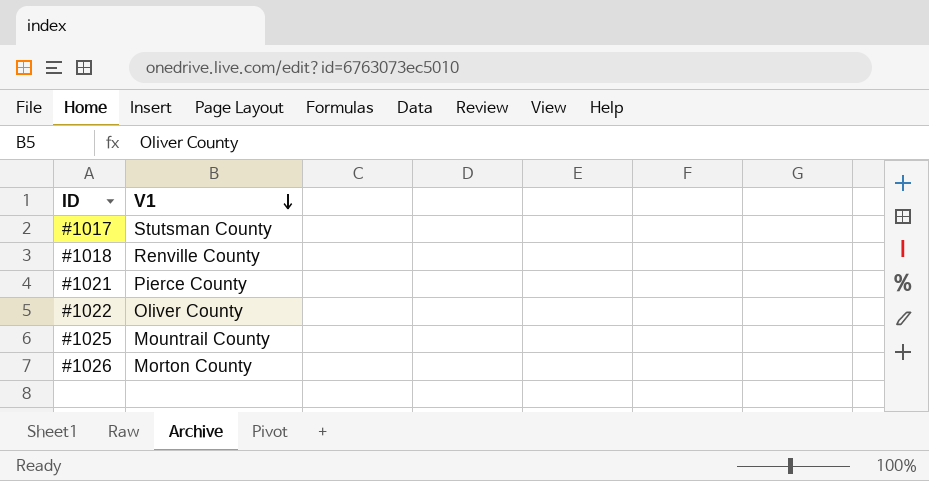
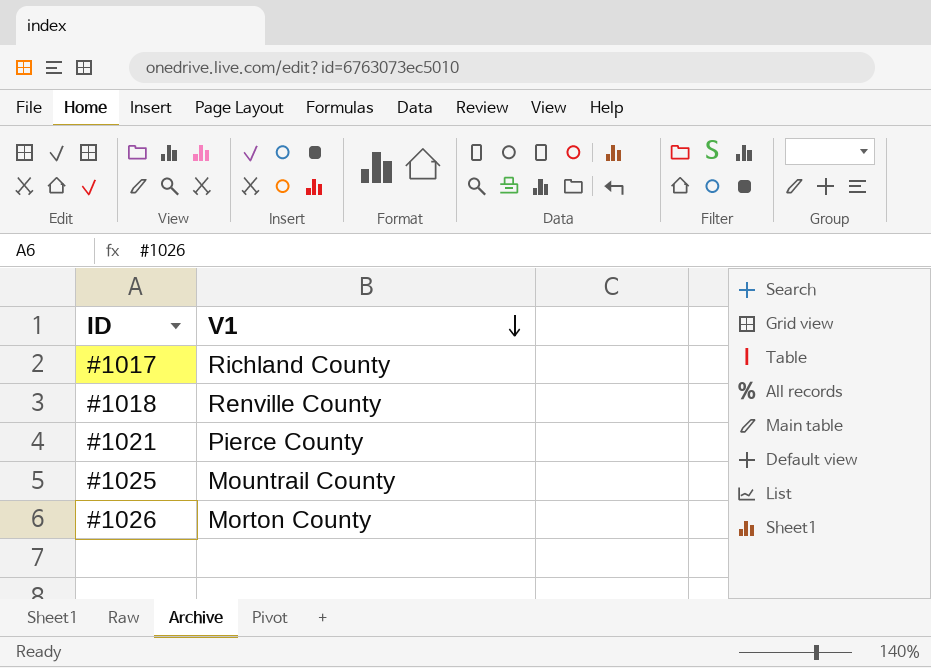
row #1022: Oliver County -> none
#1017 | V1: Stutsman County -> Richland County

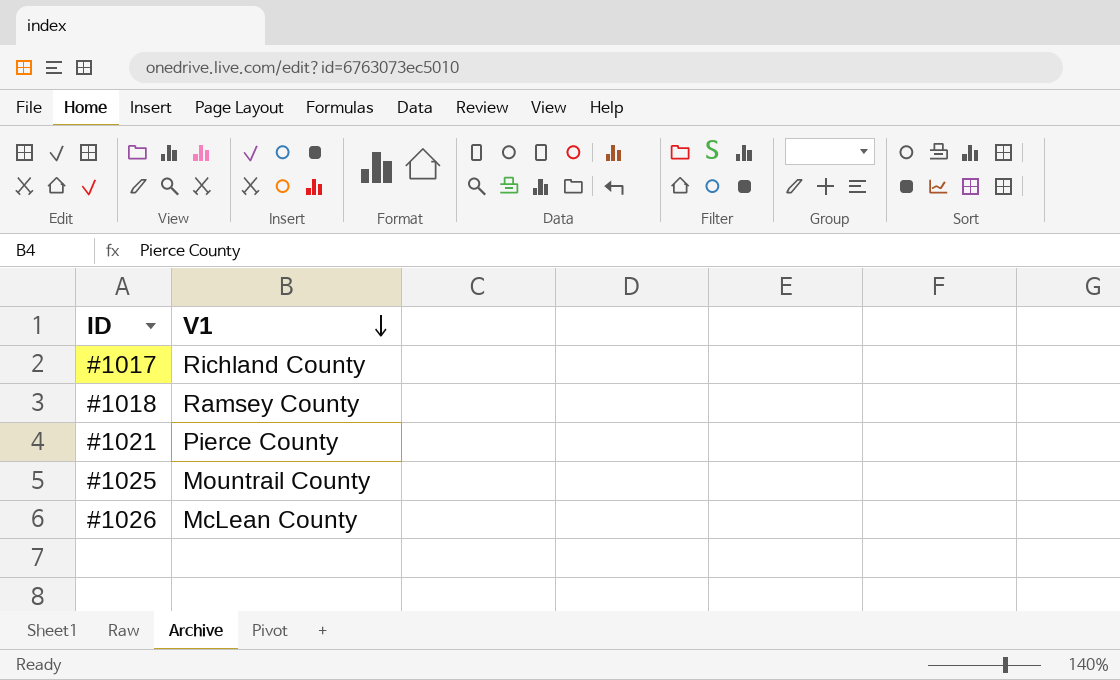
#1018 | V1: Renville County -> Ramsey County
#1026 | V1: Morton County -> McLean County

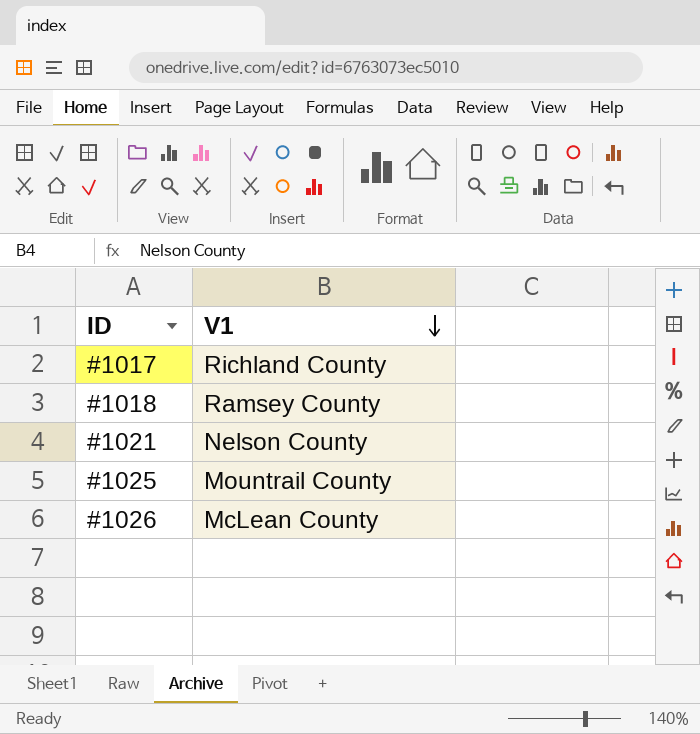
#1021 | V1: Pierce County -> Nelson County

